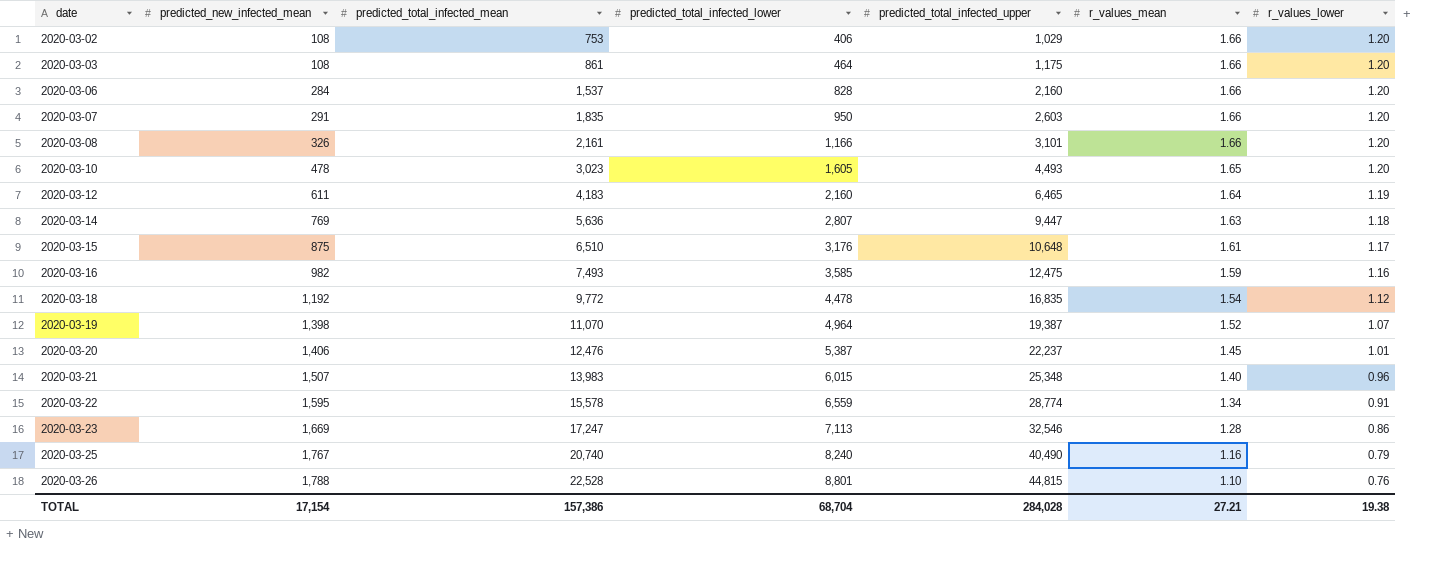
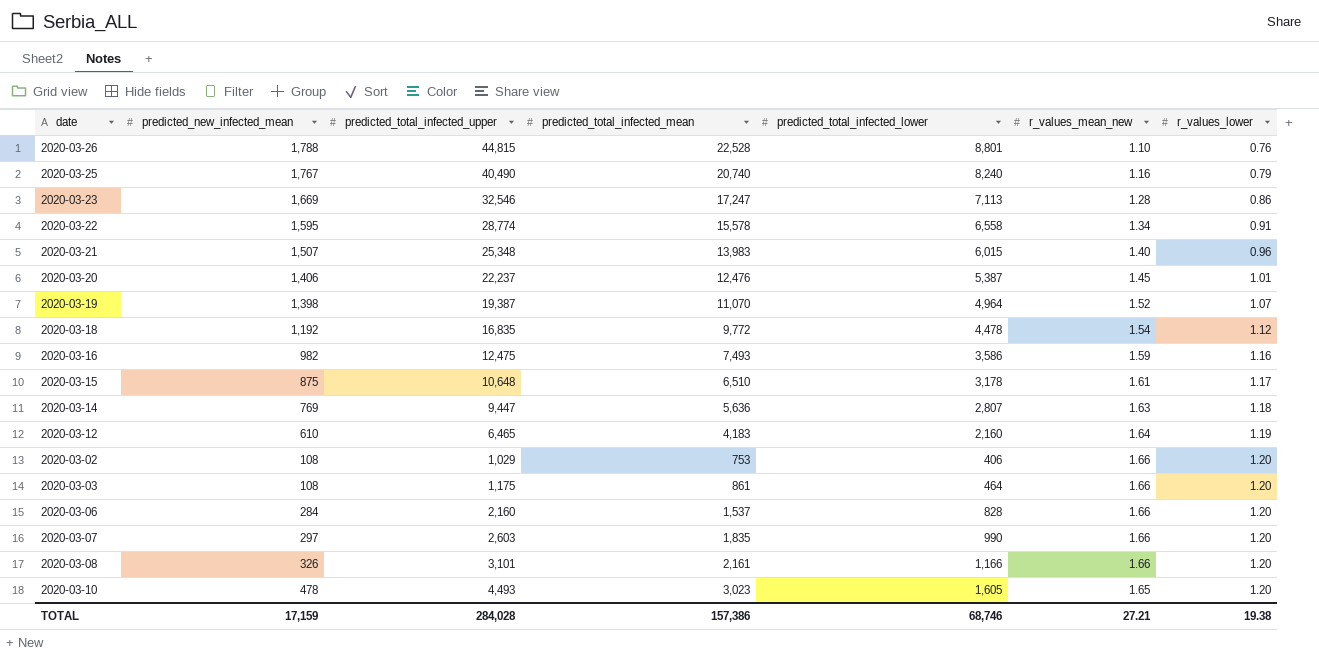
row order: date ascending -> r_values_lower ascending
column predicted_total_infected_upper | position: 5 -> 3
column name: r_values_mean -> r_values_mean_new
2020-03-22 | predicted_total_infected_lower: 6,559 -> 6,558
2020-03-16 | predicted_total_infected_lower: 3,585 -> 3,586
2020-03-15 | predicted_total_infected_lower: 3,176 -> 3,178
2020-03-12 | predicted_new_infected_mean: 611 -> 610
2020-03-07 | predicted_new_infected_mean: 291 -> 297
2020-03-07 | predicted_total_infected_lower: 950 -> 990
TOTAL | predicted_new_infected_mean: 17,154 -> 17,159
TOTAL | predicted_total_infected_lower: 68,704 -> 68,746

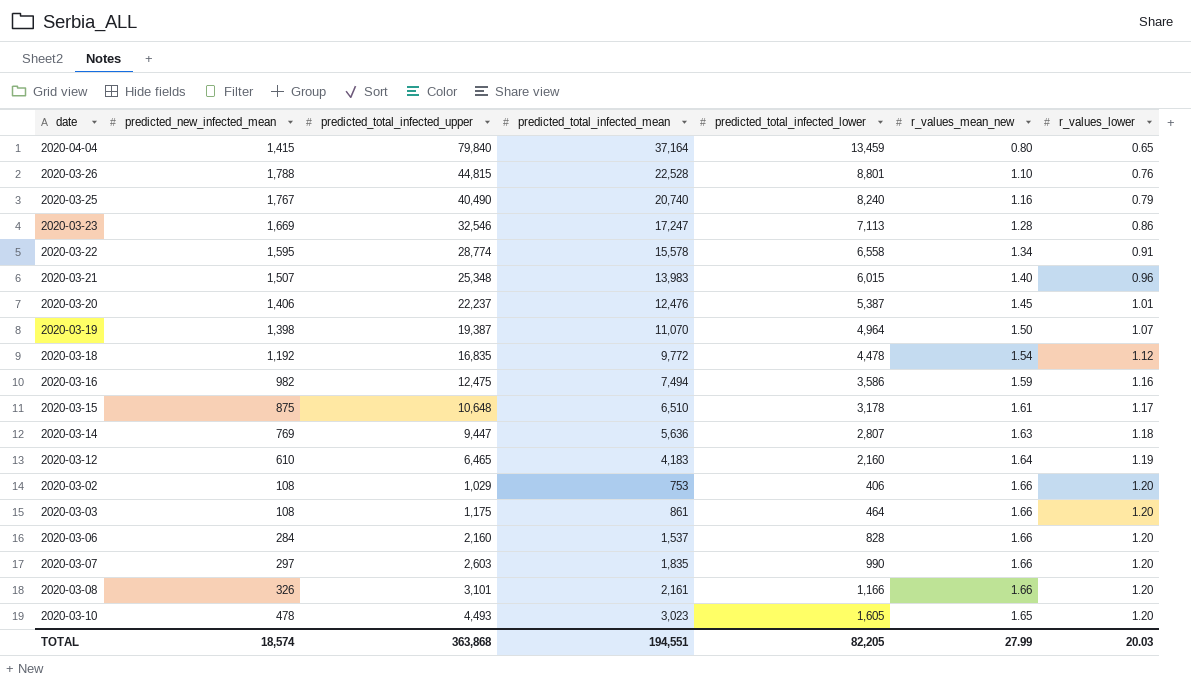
row 2020-04-04: none -> 1,415 | 79,840 | 37,164 | 13,459 | 0.80 | 0.65
2020-03-19 | r_values_mean_new: 1.52 -> 1.50
2020-03-16 | predicted_total_infected_mean: 7,493 -> 7,494
TOTAL | predicted_new_infected_mean: 17,159 -> 18,574
TOTAL | predicted_total_infected_upper: 284,028 -> 363,868
TOTAL | predicted_total_infected_mean: 157,386 -> 194,551
TOTAL | predicted_total_infected_lower: 68,746 -> 82,205
TOTAL | r_values_mean_new: 27.21 -> 27.99
TOTAL | r_values_lower: 19.38 -> 20.03

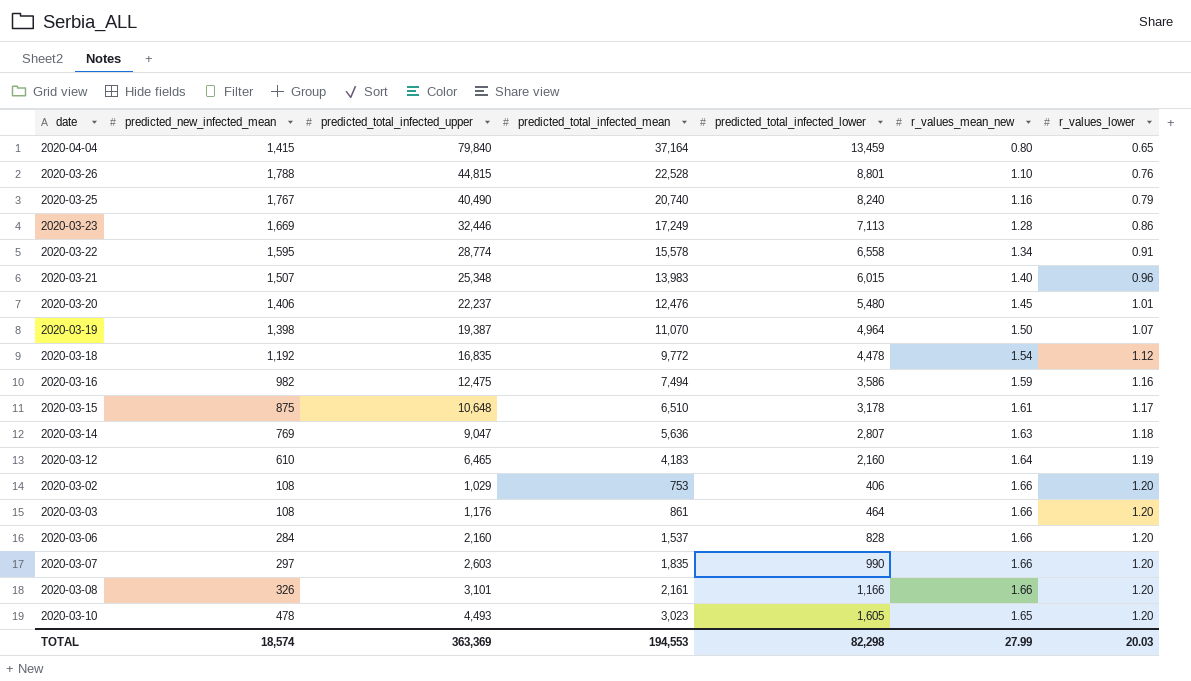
2020-03-23 | predicted_total_infected_upper: 32,546 -> 32,446
2020-03-23 | predicted_total_infected_mean: 17,247 -> 17,249
2020-03-20 | predicted_total_infected_lower: 5,387 -> 5,480
2020-03-14 | predicted_total_infected_upper: 9,447 -> 9,047
2020-03-03 | predicted_total_infected_upper: 1,175 -> 1,176
TOTAL | predicted_total_infected_upper: 363,868 -> 363,369
TOTAL | predicted_total_infected_mean: 194,551 -> 194,553
TOTAL | predicted_total_infected_lower: 82,205 -> 82,298

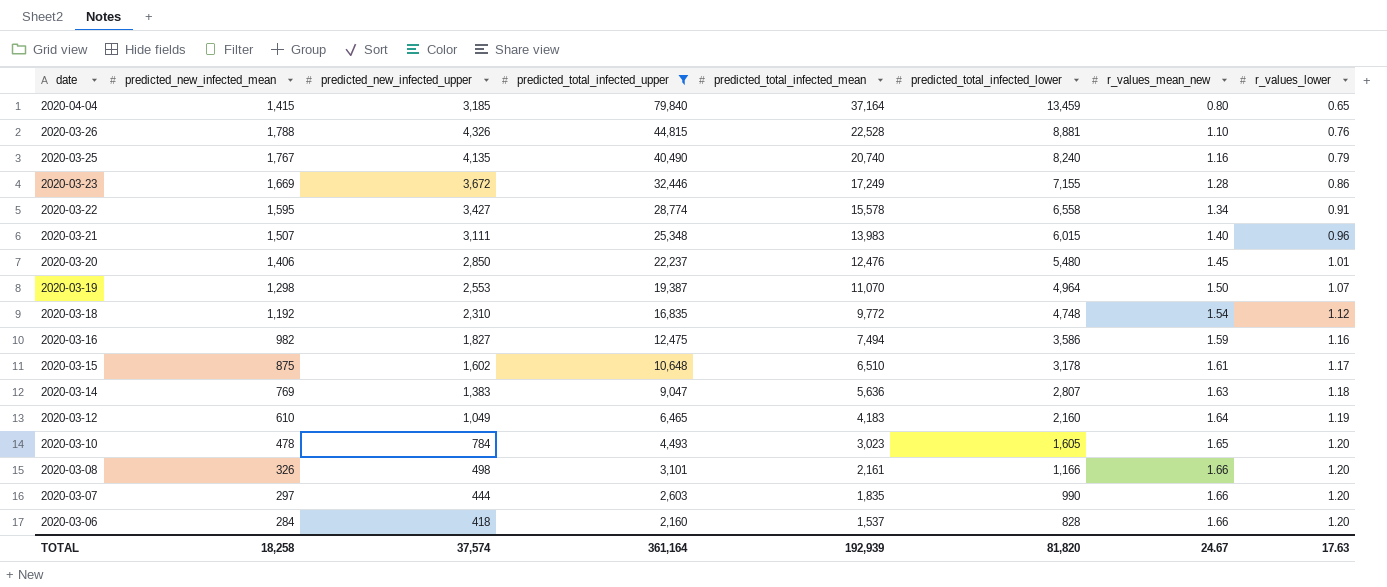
filter: none -> predicted_total_infected_upper >= 2,160
row order: r_values_lower ascending -> date descending
column predicted_new_infected_upper | position: none -> 3
2020-03-26 | predicted_total_infected_lower: 8,801 -> 8,881
2020-03-23 | predicted_total_infected_lower: 7,113 -> 7,155
2020-03-19 | predicted_new_infected_mean: 1,398 -> 1,298
2020-03-18 | predicted_total_infected_lower: 4,478 -> 4,748
TOTAL | predicted_new_infected_mean: 18,574 -> 18,258
TOTAL | predicted_total_infected_upper: 363,369 -> 361,164
TOTAL | predicted_total_infected_mean: 194,553 -> 192,939
TOTAL | predicted_total_infected_lower: 82,298 -> 81,820
TOTAL | r_values_mean_new: 27.99 -> 24.67
TOTAL | r_values_lower: 20.03 -> 17.63

